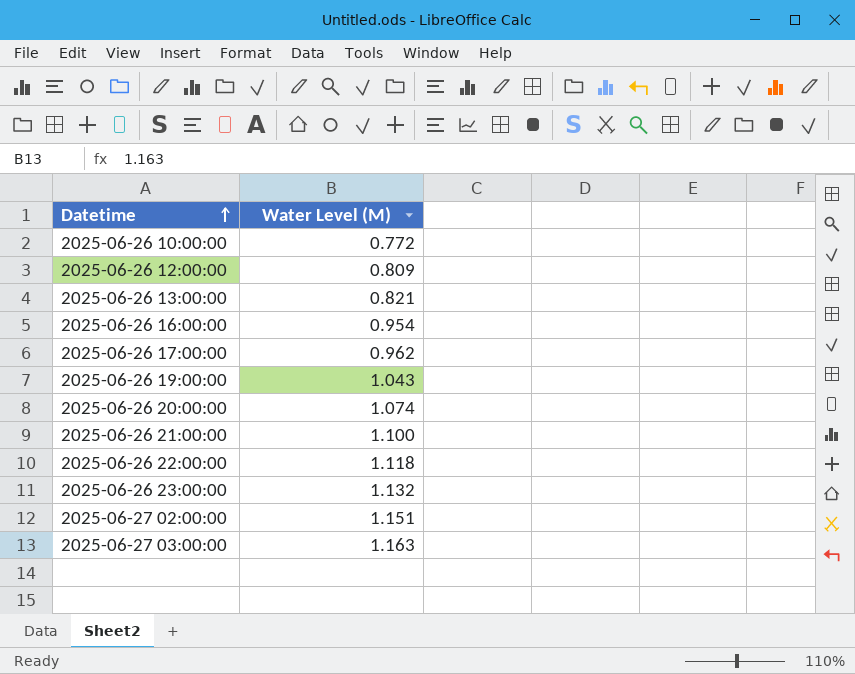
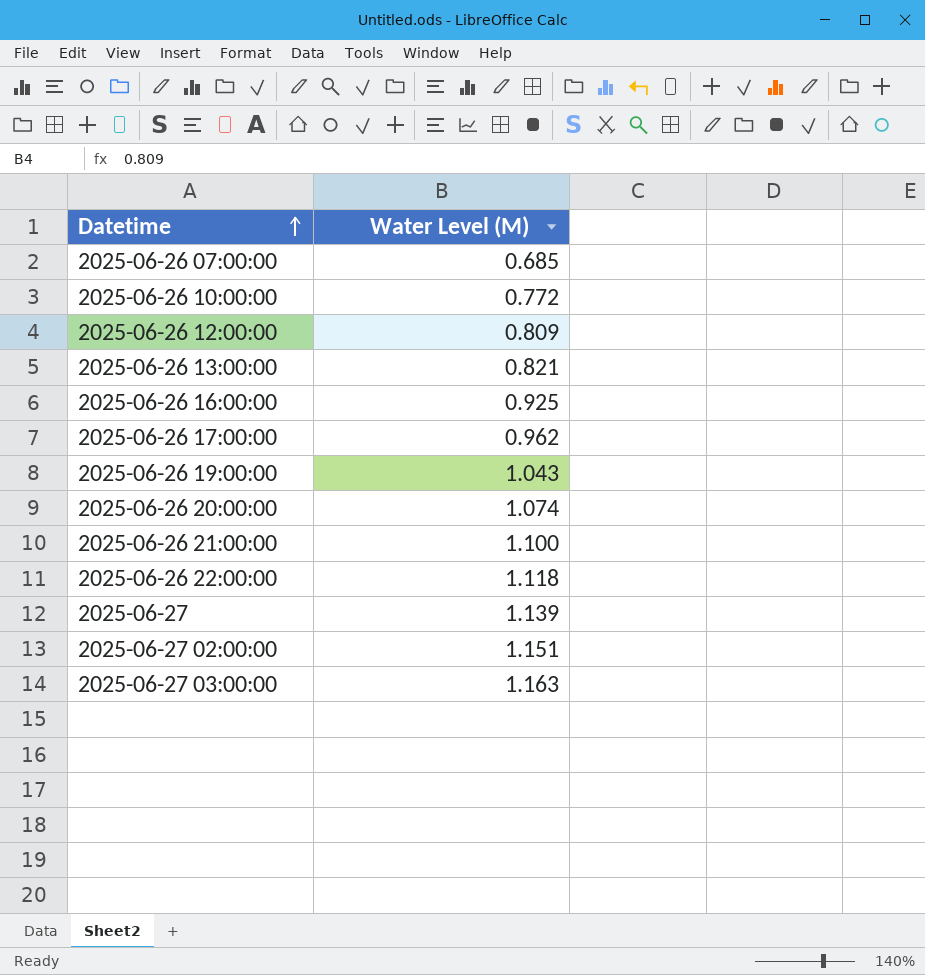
row 2025-06-26 23:00:00: 1.132 -> none
row 2025-06-26 07:00:00: none -> 0.685
2025-06-26 16:00:00 | Water Level (M): 0.954 -> 0.925
row 2025-06-27: none -> 1.139

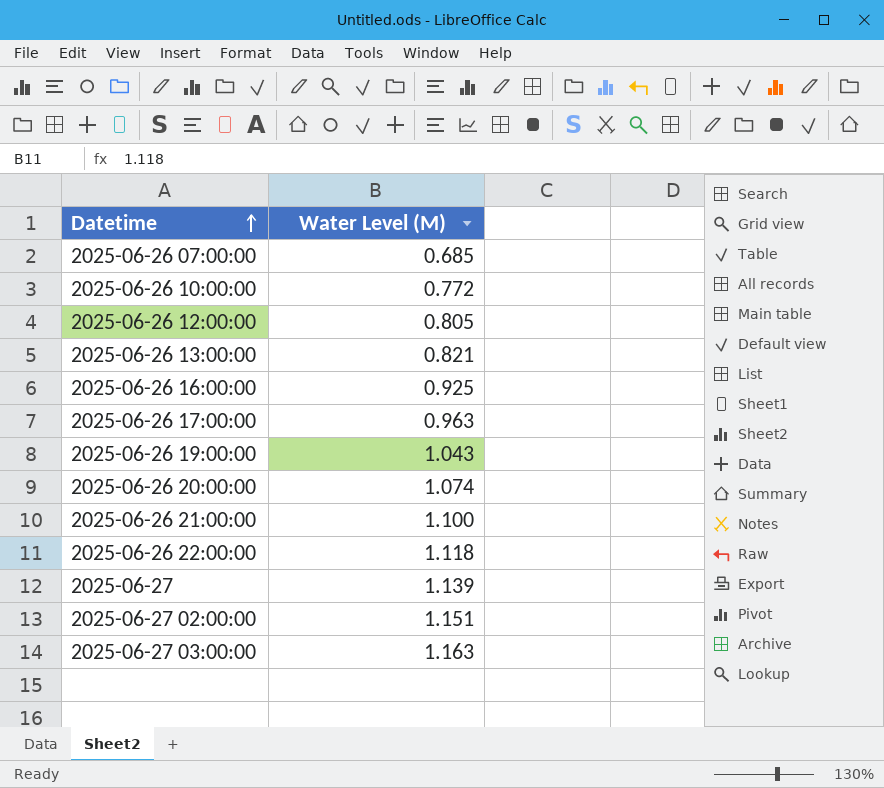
2025-06-26 12:00:00 | Water Level (M): 0.809 -> 0.805
2025-06-26 17:00:00 | Water Level (M): 0.962 -> 0.963

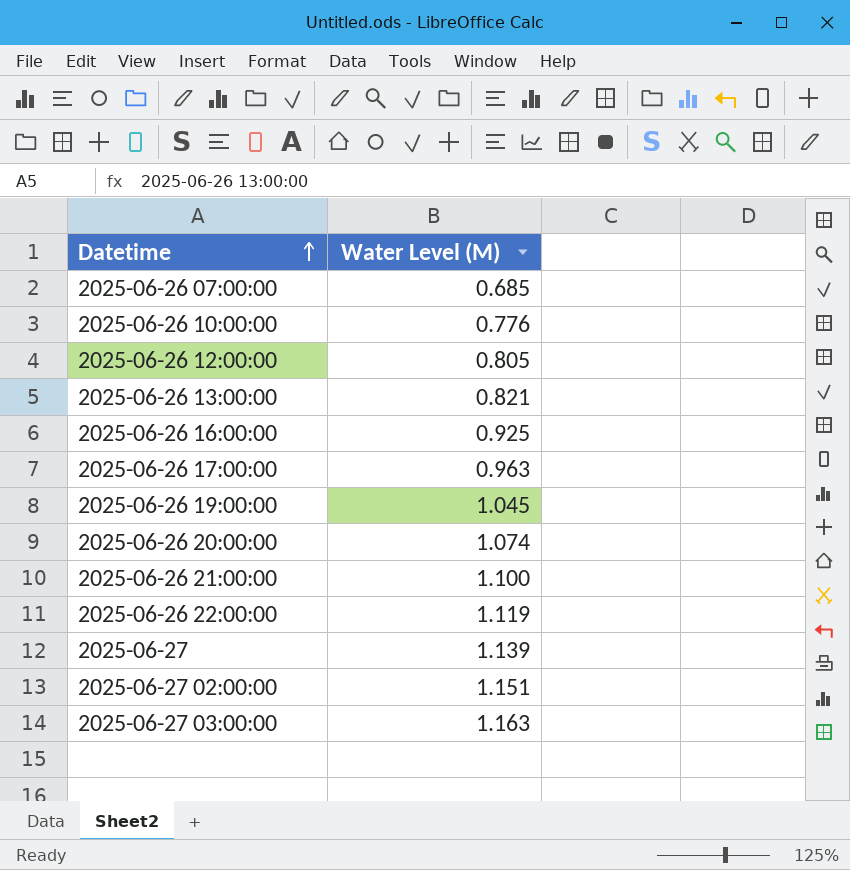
2025-06-26 10:00:00 | Water Level (M): 0.772 -> 0.776
2025-06-26 19:00:00 | Water Level (M): 1.043 -> 1.045
2025-06-26 22:00:00 | Water Level (M): 1.118 -> 1.119

